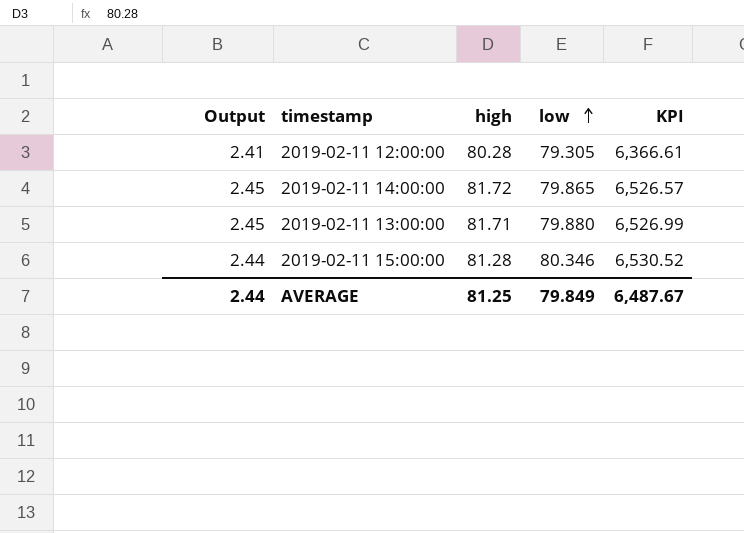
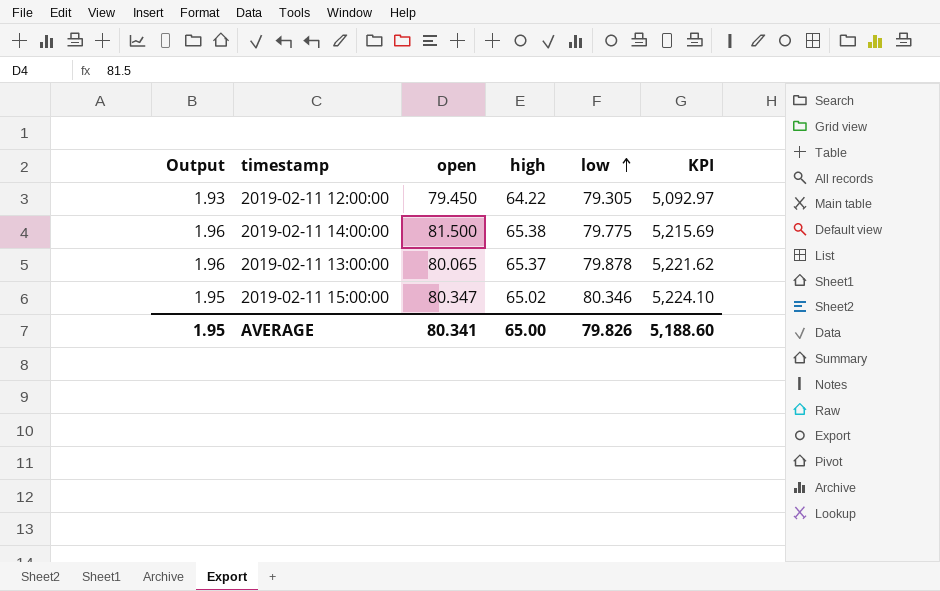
column open | position: none -> 3
2019-02-11 12:00:00 | Output: 2.41 -> 1.93
2019-02-11 12:00:00 | high: 80.28 -> 64.22
2019-02-11 12:00:00 | KPI: 6,366.61 -> 5,092.97
2019-02-11 14:00:00 | Output: 2.45 -> 1.96
2019-02-11 14:00:00 | high: 81.72 -> 65.38
2019-02-11 14:00:00 | low: 79.865 -> 79.775
2019-02-11 14:00:00 | KPI: 6,526.57 -> 5,215.69
2019-02-11 13:00:00 | Output: 2.45 -> 1.96
2019-02-11 13:00:00 | high: 81.71 -> 65.37
2019-02-11 13:00:00 | low: 79.880 -> 79.878
2019-02-11 13:00:00 | KPI: 6,526.99 -> 5,221.62
2019-02-11 15:00:00 | Output: 2.44 -> 1.95
2019-02-11 15:00:00 | high: 81.28 -> 65.02
2019-02-11 15:00:00 | KPI: 6,530.52 -> 5,224.10
AVERAGE | Output: 2.44 -> 1.95
AVERAGE | high: 81.25 -> 65.00
AVERAGE | low: 79.849 -> 79.826
AVERAGE | KPI: 6,487.67 -> 5,188.60

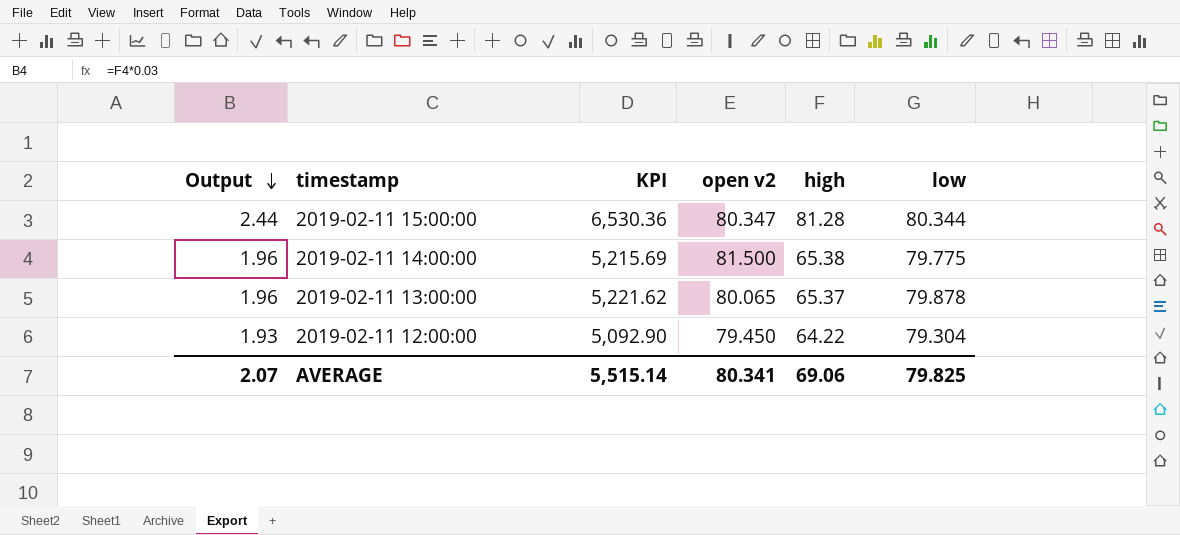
row order: low ascending -> Output descending
column KPI | position: 6 -> 3
column name: open -> open v2
2019-02-11 15:00:00 | Output: 1.95 -> 2.44
2019-02-11 15:00:00 | KPI: 5,224.10 -> 6,530.36
2019-02-11 15:00:00 | high: 65.02 -> 81.28
2019-02-11 15:00:00 | low: 80.346 -> 80.344
2019-02-11 12:00:00 | KPI: 5,092.97 -> 5,092.90
2019-02-11 12:00:00 | low: 79.305 -> 79.304
AVERAGE | Output: 1.95 -> 2.07
AVERAGE | KPI: 5,188.60 -> 5,515.14
AVERAGE | high: 65.00 -> 69.06
AVERAGE | low: 79.826 -> 79.825

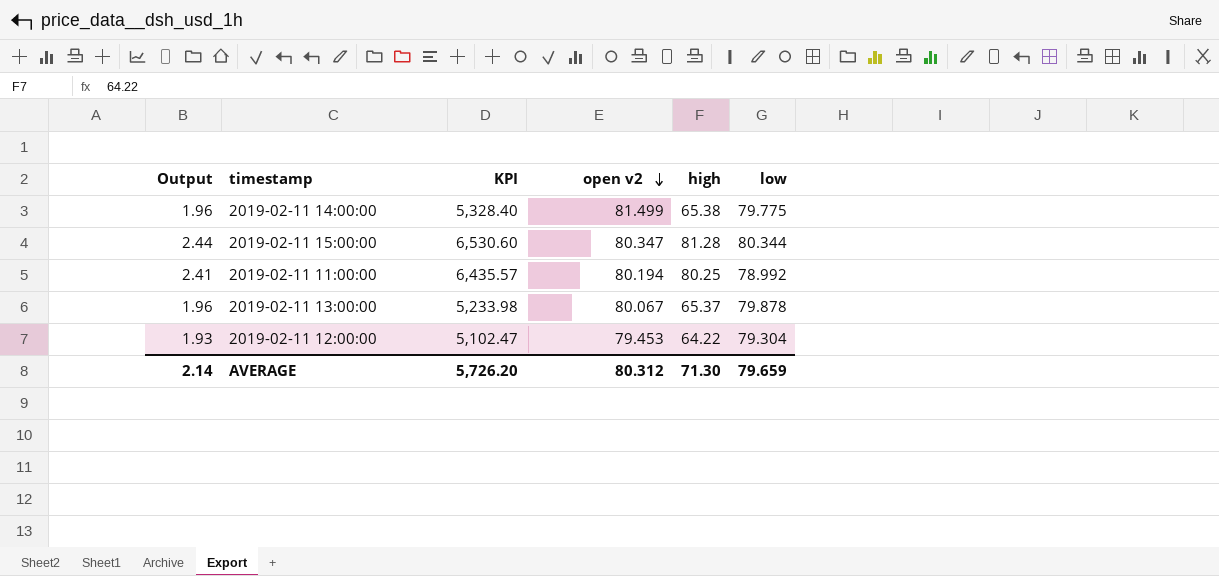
row order: Output descending -> open v2 descending
column KPI | formula: [high] * [low] -> [open v2] * [high]
2019-02-11 14:00:00 | open v2: 81.500 -> 81.499
row 2019-02-11 11:00:00: none -> 2.41 | 6,435.57 | 80.194 | 80.25 | 78.992
2019-02-11 13:00:00 | open v2: 80.065 -> 80.067
2019-02-11 12:00:00 | open v2: 79.450 -> 79.453
AVERAGE | Output: 2.07 -> 2.14
AVERAGE | KPI: 5,515.14 -> 5,726.20
AVERAGE | open v2: 80.341 -> 80.312
AVERAGE | high: 69.06 -> 71.30
AVERAGE | low: 79.825 -> 79.659

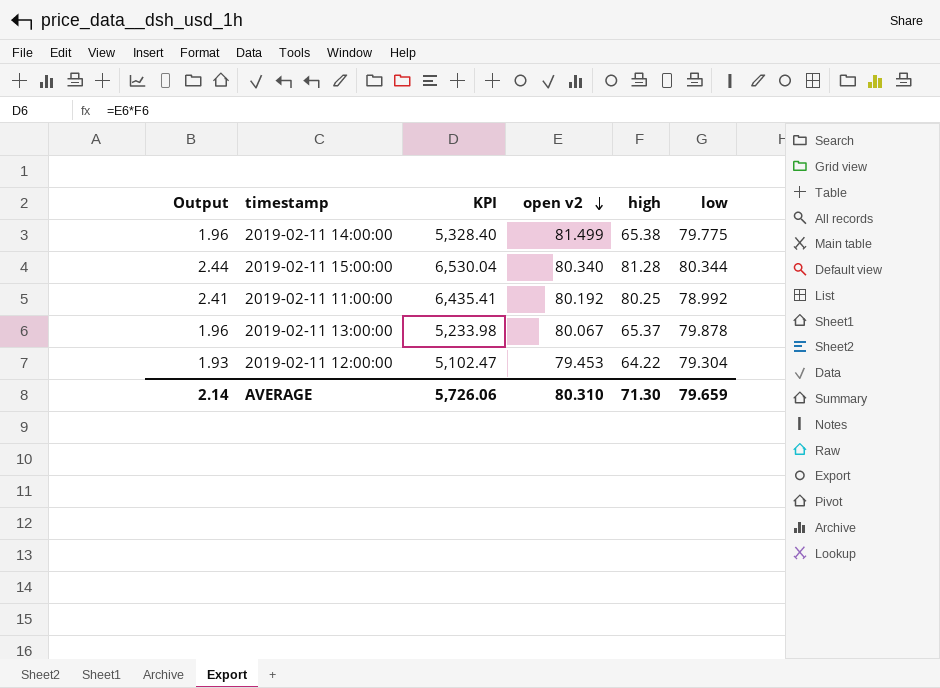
2019-02-11 15:00:00 | KPI: 6,530.60 -> 6,530.04
2019-02-11 15:00:00 | open v2: 80.347 -> 80.340
2019-02-11 11:00:00 | KPI: 6,435.57 -> 6,435.41
2019-02-11 11:00:00 | open v2: 80.194 -> 80.192
AVERAGE | KPI: 5,726.20 -> 5,726.06
AVERAGE | open v2: 80.312 -> 80.310

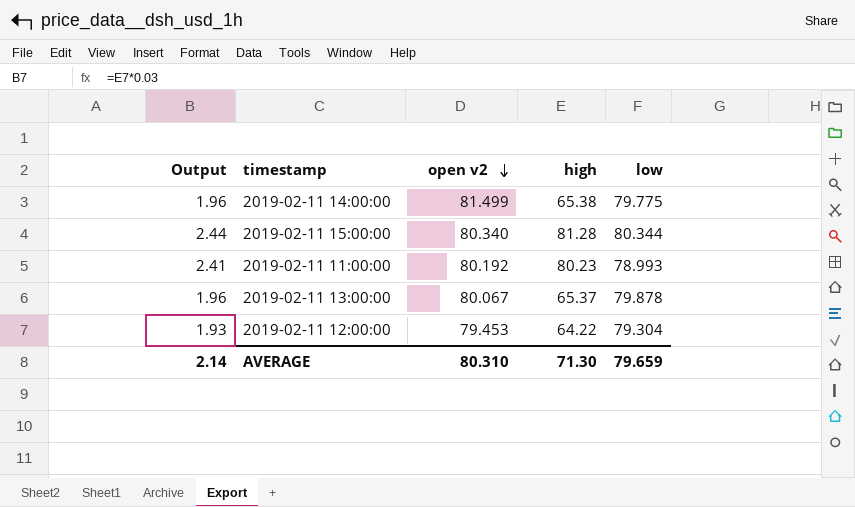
column KPI | formula: [open v2] * [high] -> none
2019-02-11 11:00:00 | high: 80.25 -> 80.23
2019-02-11 11:00:00 | low: 78.992 -> 78.993

